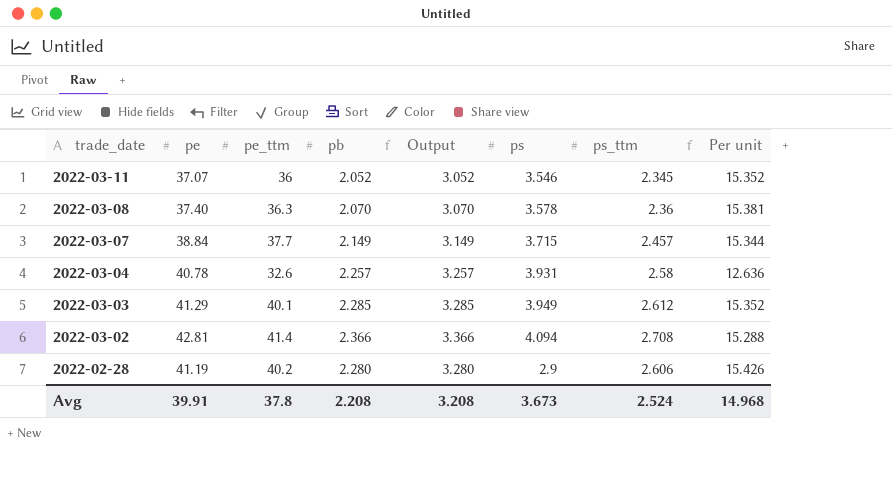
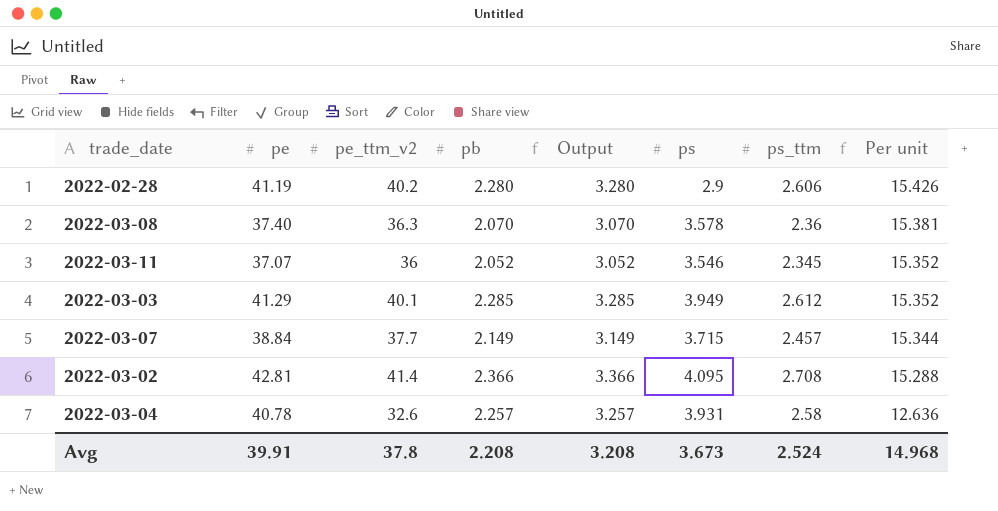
row order: trade_date descending -> Per unit descending
column name: pe_ttm -> pe_ttm_v2
2022-03-02 | ps: 4.094 -> 4.095

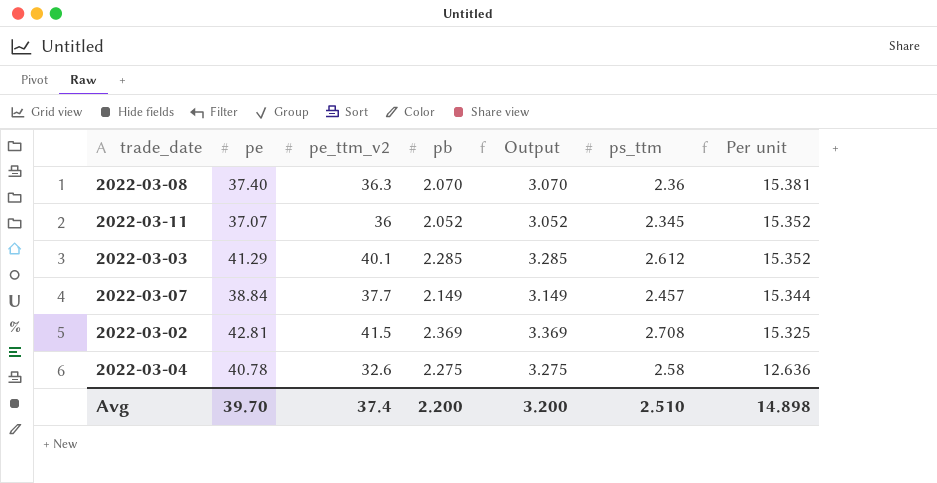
column ps | position: 6 -> none
row 2022-02-28: 41.19 | 40.2 | 2.280 | 3.280 | 2.9 | 2.606 | 15.426 -> none
2022-03-02 | pe_ttm_v2: 41.4 -> 41.5
2022-03-02 | pb: 2.366 -> 2.369
2022-03-02 | Output: 3.366 -> 3.369
2022-03-02 | Per unit: 15.288 -> 15.325
2022-03-04 | pb: 2.257 -> 2.275
2022-03-04 | Output: 3.257 -> 3.275
Avg | pe: 39.91 -> 39.70
Avg | pe_ttm_v2: 37.8 -> 37.4
Avg | pb: 2.208 -> 2.200
Avg | Output: 3.208 -> 3.200
Avg | ps_ttm: 2.524 -> 2.510
Avg | Per unit: 14.968 -> 14.898

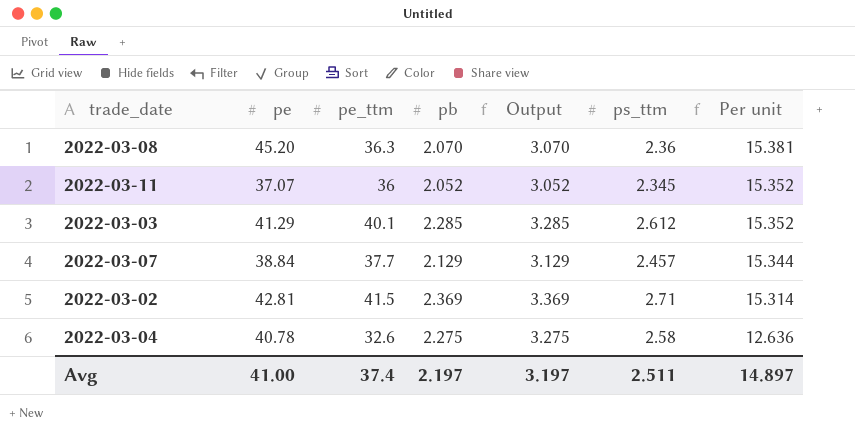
column name: pe_ttm_v2 -> pe_ttm
2022-03-08 | pe: 37.40 -> 45.20
2022-03-07 | pb: 2.149 -> 2.129
2022-03-07 | Output: 3.149 -> 3.129
2022-03-02 | ps_ttm: 2.708 -> 2.71
2022-03-02 | Per unit: 15.325 -> 15.314
Avg | pe: 39.70 -> 41.00
Avg | pb: 2.200 -> 2.197
Avg | Output: 3.200 -> 3.197
Avg | ps_ttm: 2.510 -> 2.511
Avg | Per unit: 14.898 -> 14.897

